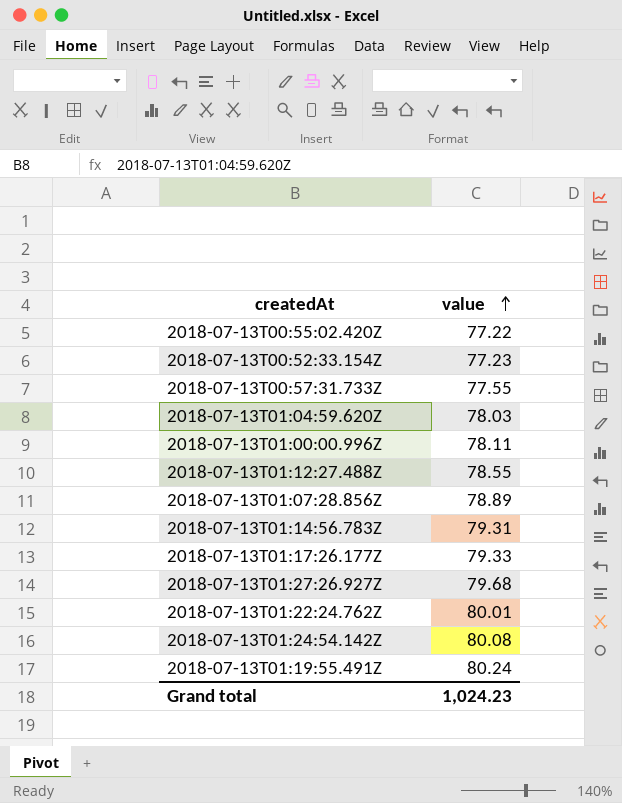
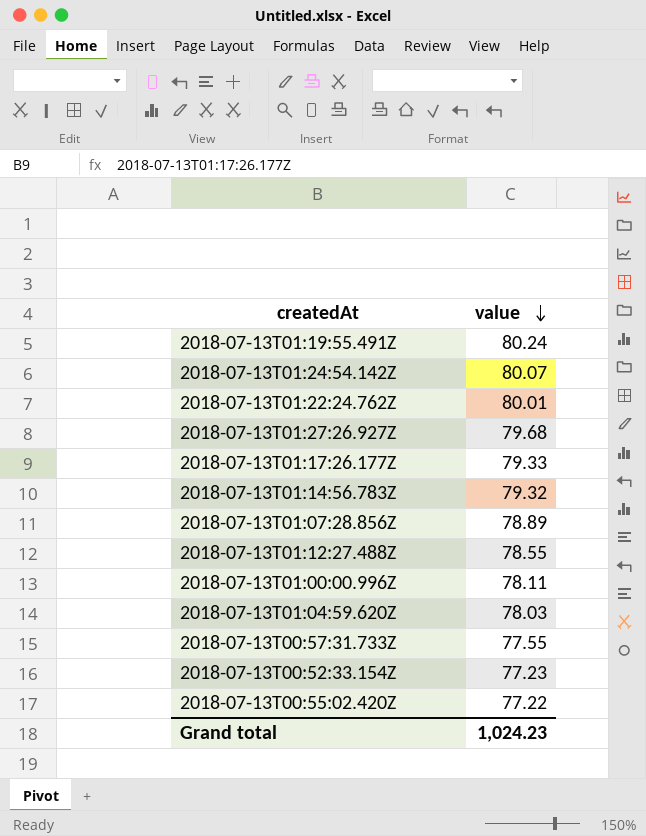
row order: value ascending -> value descending
2018-07-13T01:24:54.142Z | value: 80.08 -> 80.07
2018-07-13T01:14:56.783Z | value: 79.31 -> 79.32

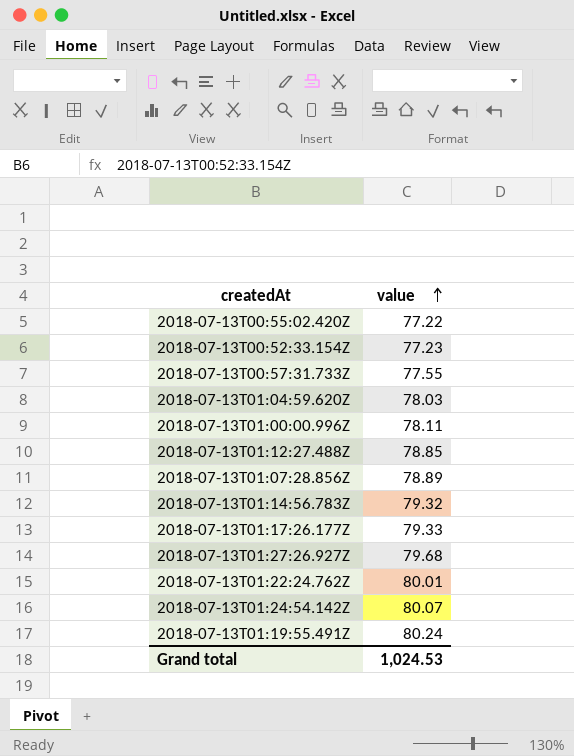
row order: value descending -> value ascending
2018-07-13T01:12:27.488Z | value: 78.55 -> 78.85
Grand total | value: 1,024.23 -> 1,024.53

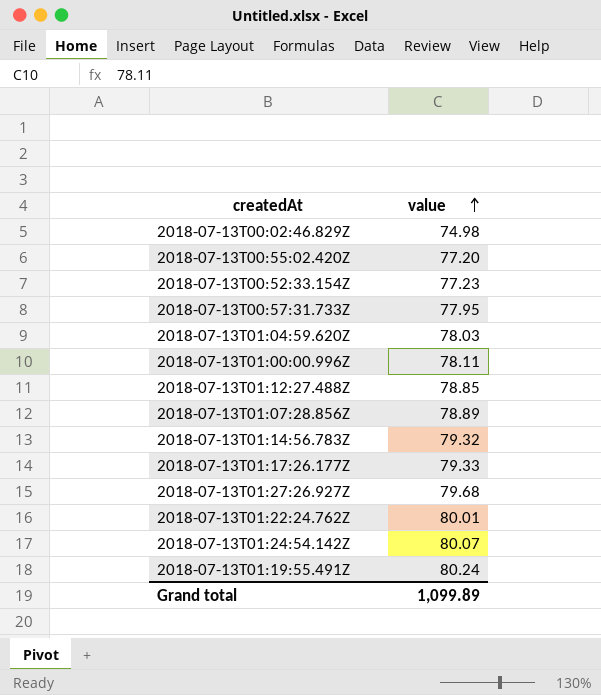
row 2018-07-13T00:02:46.829Z: none -> 74.98
2018-07-13T00:55:02.420Z | value: 77.22 -> 77.20
2018-07-13T00:57:31.733Z | value: 77.55 -> 77.95
Grand total | value: 1,024.53 -> 1,099.89

